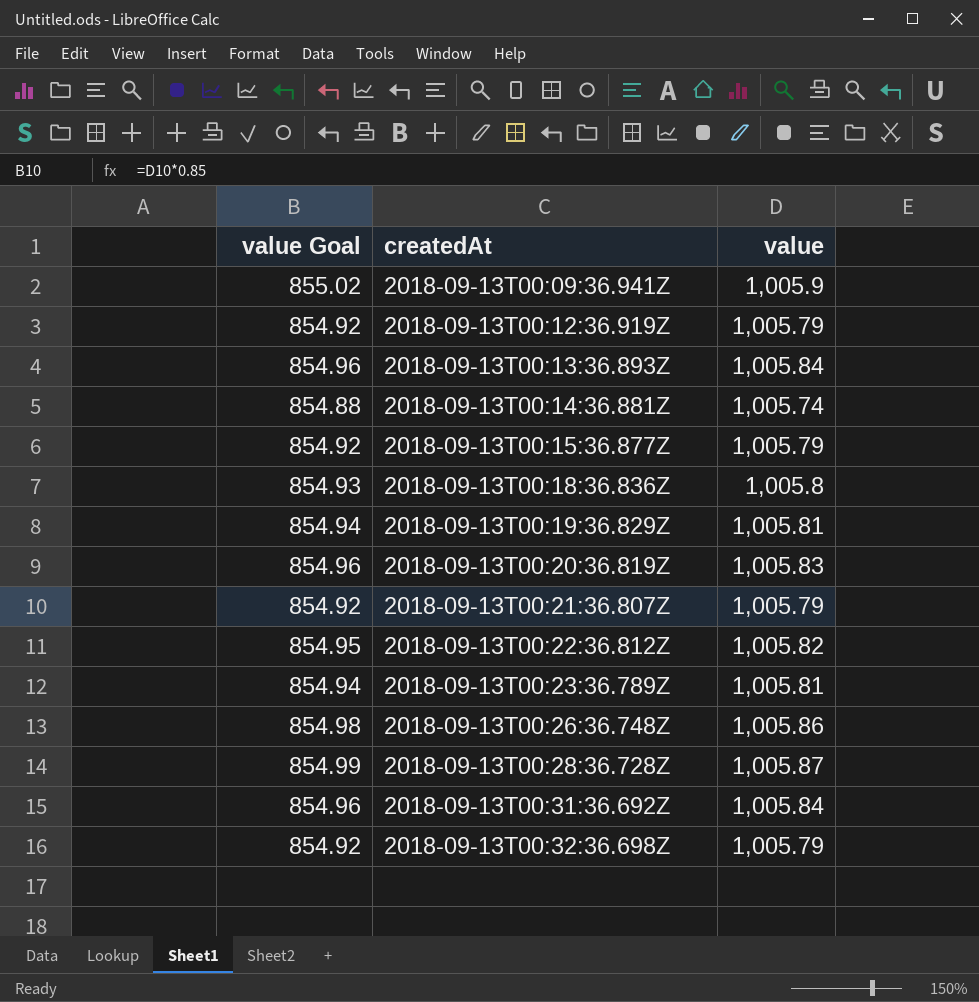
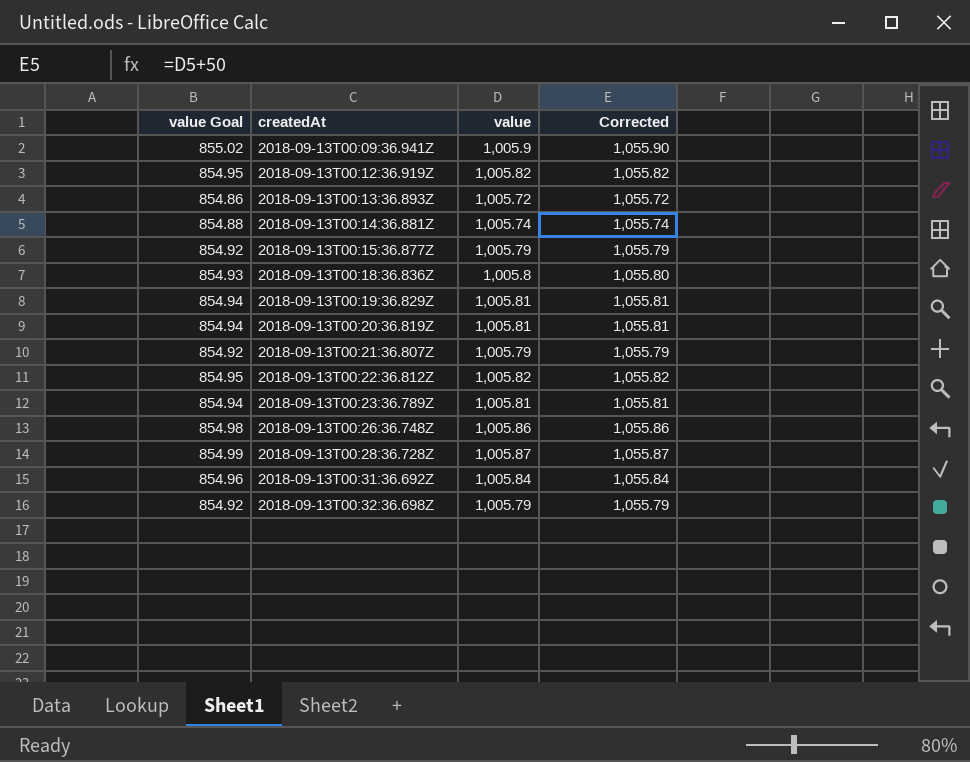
column Corrected | formula: none -> [value] + 50
2018-09-13T00:12:36.919Z | value Goal: 854.92 -> 854.95
2018-09-13T00:12:36.919Z | value: 1,005.79 -> 1,005.82
2018-09-13T00:13:36.893Z | value Goal: 854.96 -> 854.86
2018-09-13T00:13:36.893Z | value: 1,005.84 -> 1,005.72
2018-09-13T00:20:36.819Z | value Goal: 854.96 -> 854.94
2018-09-13T00:20:36.819Z | value: 1,005.83 -> 1,005.81

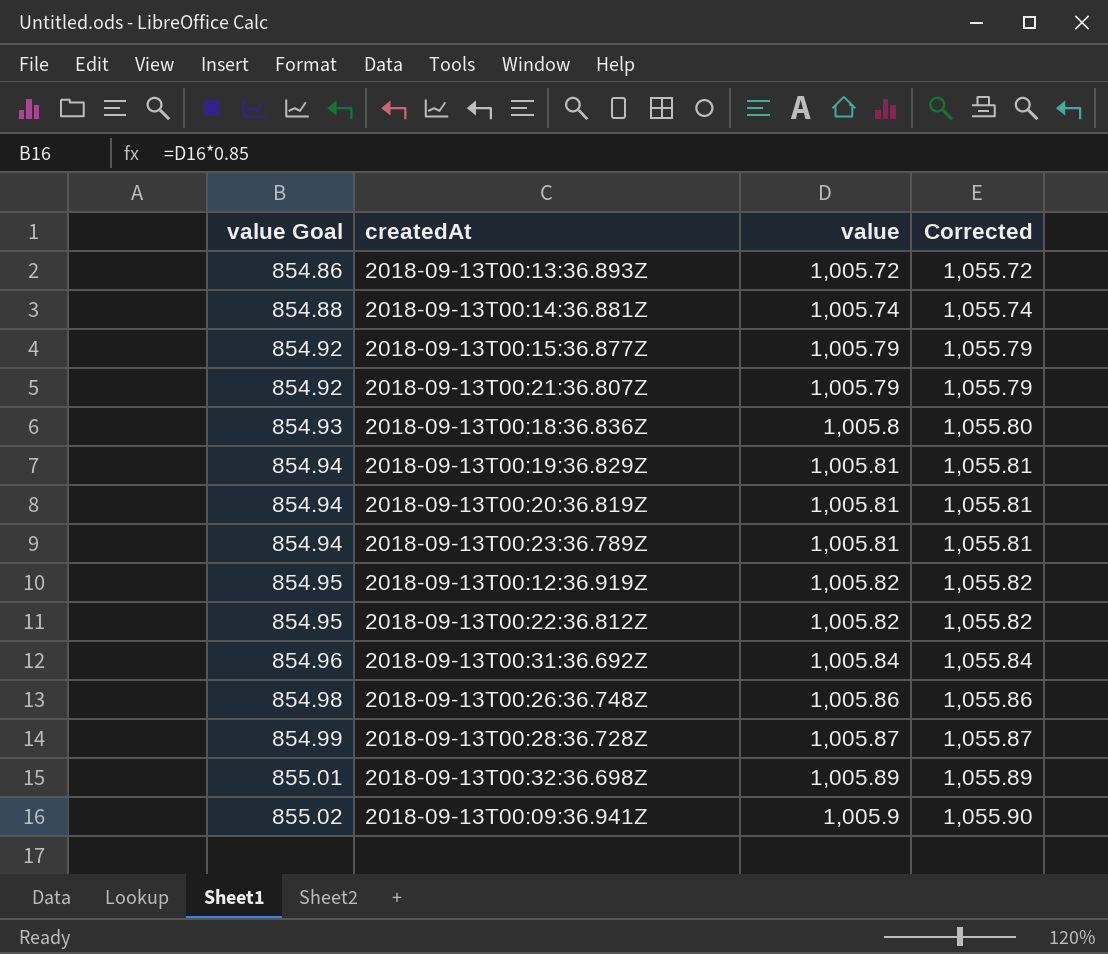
row order: createdAt ascending -> value Goal ascending
2018-09-13T00:32:36.698Z | value Goal: 854.92 -> 855.01
2018-09-13T00:32:36.698Z | value: 1,005.79 -> 1,005.89
2018-09-13T00:32:36.698Z | Corrected: 1,055.79 -> 1,055.89

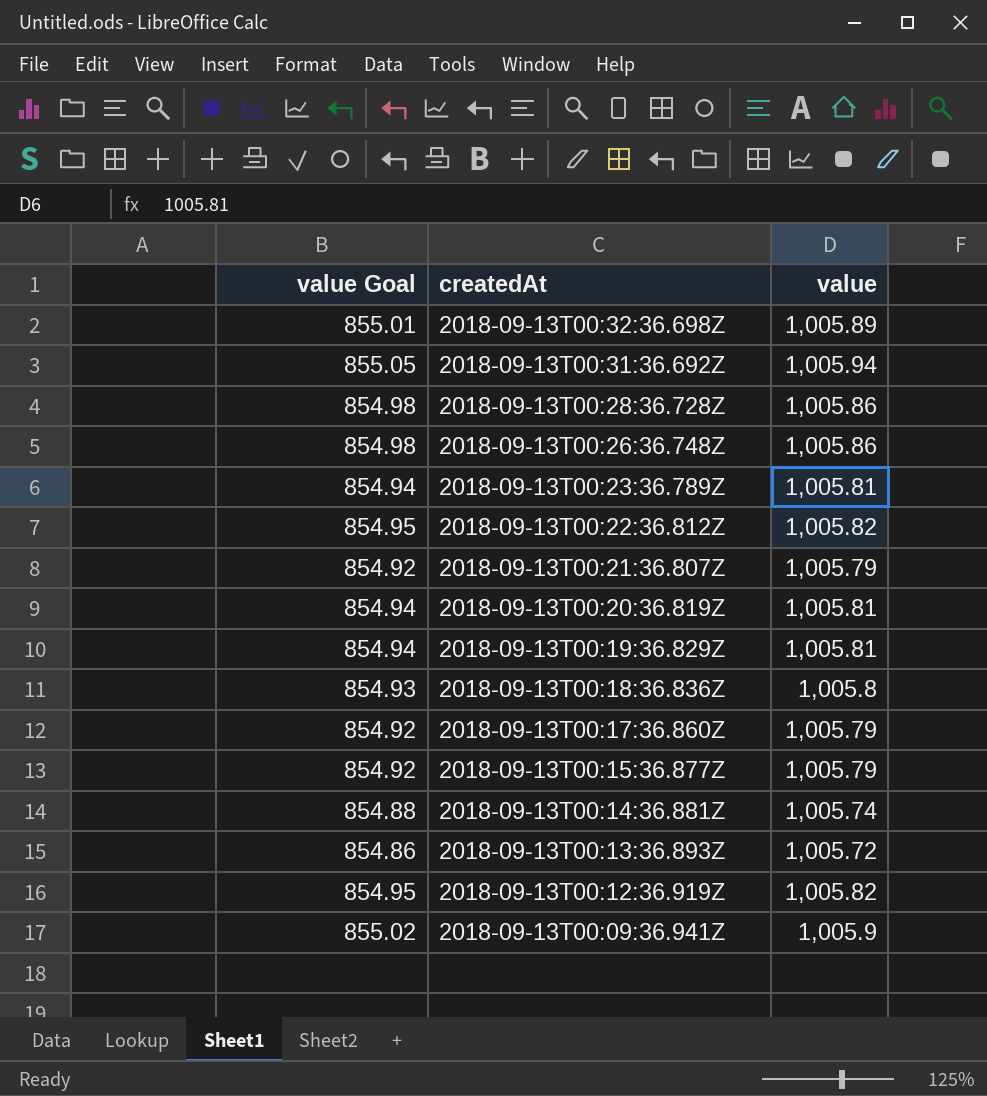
row order: value Goal ascending -> createdAt descending
column Corrected | formula: [value] + 50 -> none
2018-09-13T00:31:36.692Z | value Goal: 854.96 -> 855.05
2018-09-13T00:31:36.692Z | value: 1,005.84 -> 1,005.94
2018-09-13T00:28:36.728Z | value Goal: 854.99 -> 854.98
2018-09-13T00:28:36.728Z | value: 1,005.87 -> 1,005.86
row 2018-09-13T00:17:36.860Z: none -> 854.92 | 1,005.79

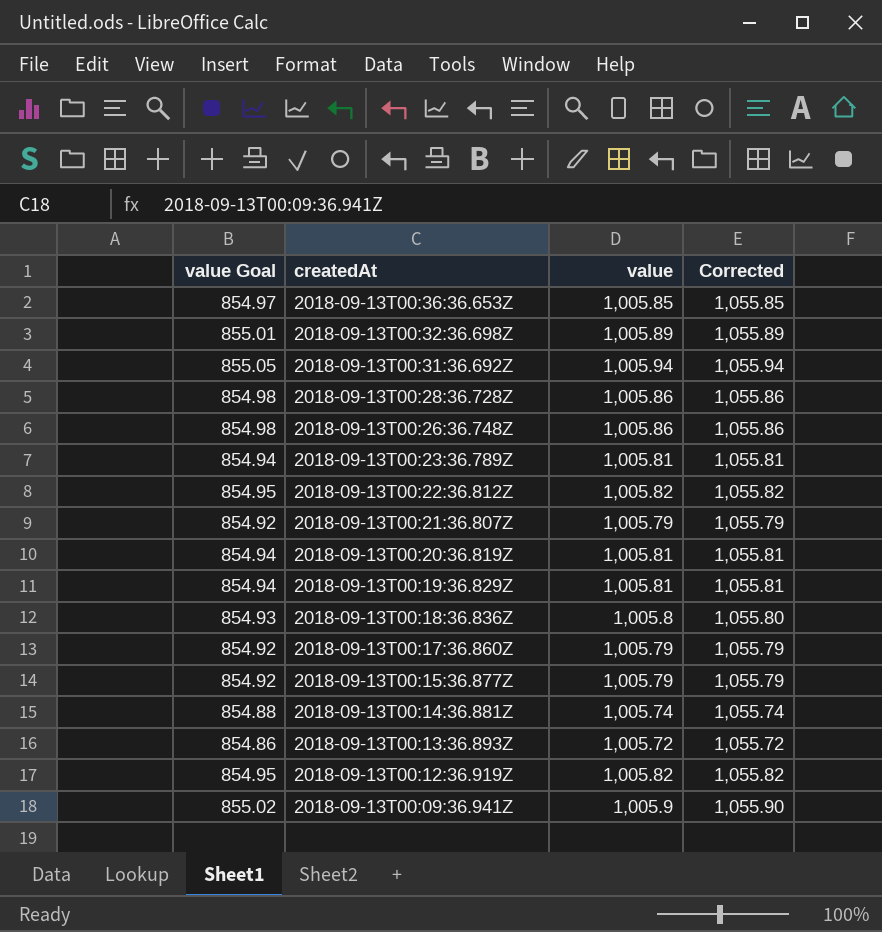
column Corrected | formula: none -> [value] + 50
row 2018-09-13T00:36:36.653Z: none -> 854.97 | 1,005.85 | 1,055.85

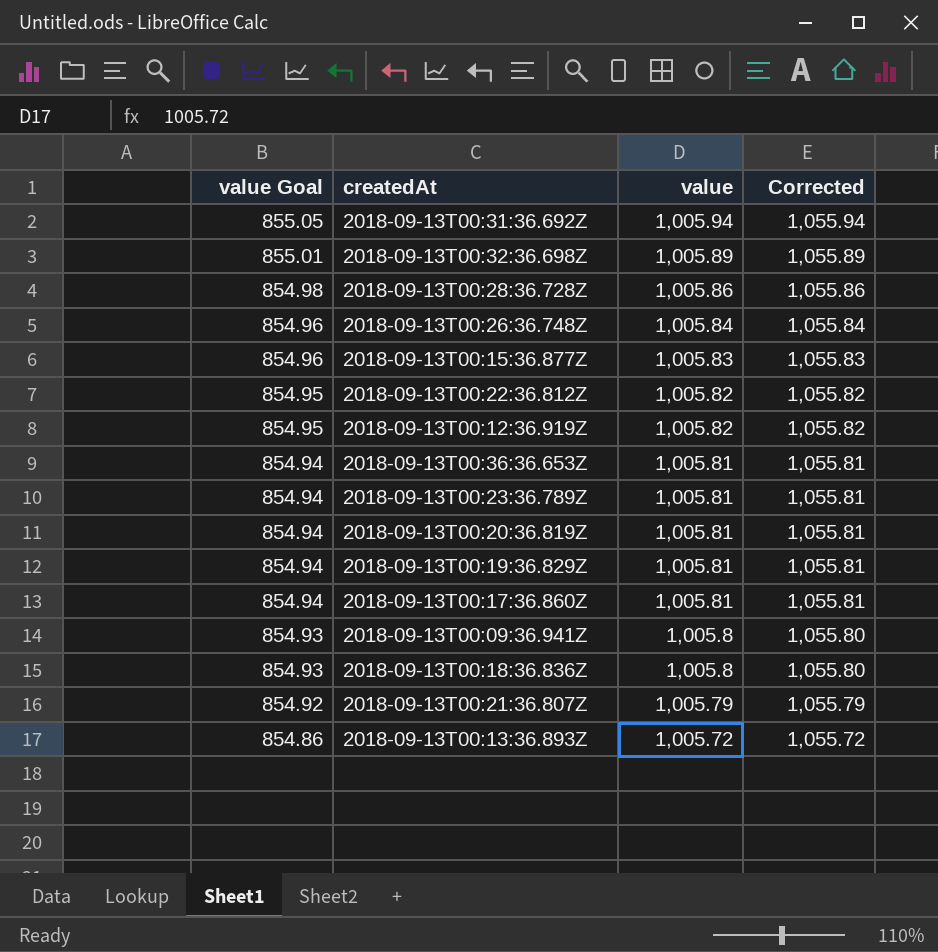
row order: createdAt descending -> value Goal descending
row 2018-09-13T00:14:36.881Z: 854.88 | 1,005.74 | 1,055.74 -> none
2018-09-13T00:26:36.748Z | value Goal: 854.98 -> 854.96
2018-09-13T00:26:36.748Z | value: 1,005.86 -> 1,005.84
2018-09-13T00:26:36.748Z | Corrected: 1,055.86 -> 1,055.84
2018-09-13T00:15:36.877Z | value Goal: 854.92 -> 854.96
2018-09-13T00:15:36.877Z | value: 1,005.79 -> 1,005.83
2018-09-13T00:15:36.877Z | Corrected: 1,055.79 -> 1,055.83
2018-09-13T00:36:36.653Z | value Goal: 854.97 -> 854.94
2018-09-13T00:36:36.653Z | value: 1,005.85 -> 1,005.81
2018-09-13T00:36:36.653Z | Corrected: 1,055.85 -> 1,055.81
2018-09-13T00:17:36.860Z | value Goal: 854.92 -> 854.94
2018-09-13T00:17:36.860Z | value: 1,005.79 -> 1,005.81
2018-09-13T00:17:36.860Z | Corrected: 1,055.79 -> 1,055.81
2018-09-13T00:09:36.941Z | value Goal: 855.02 -> 854.93
2018-09-13T00:09:36.941Z | value: 1,005.9 -> 1,005.8
2018-09-13T00:09:36.941Z | Corrected: 1,055.90 -> 1,055.80

